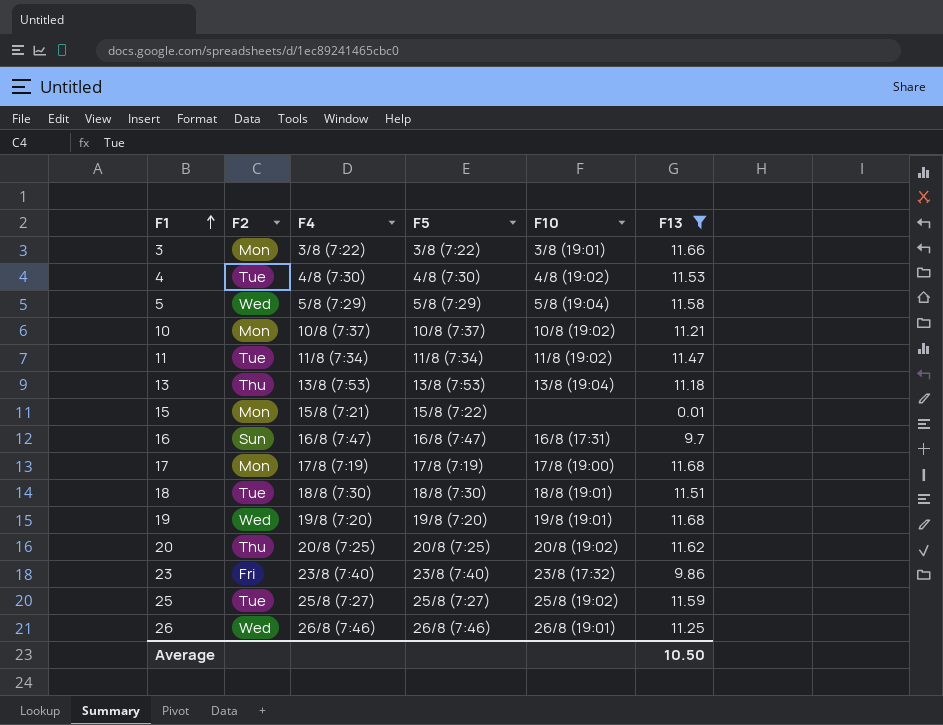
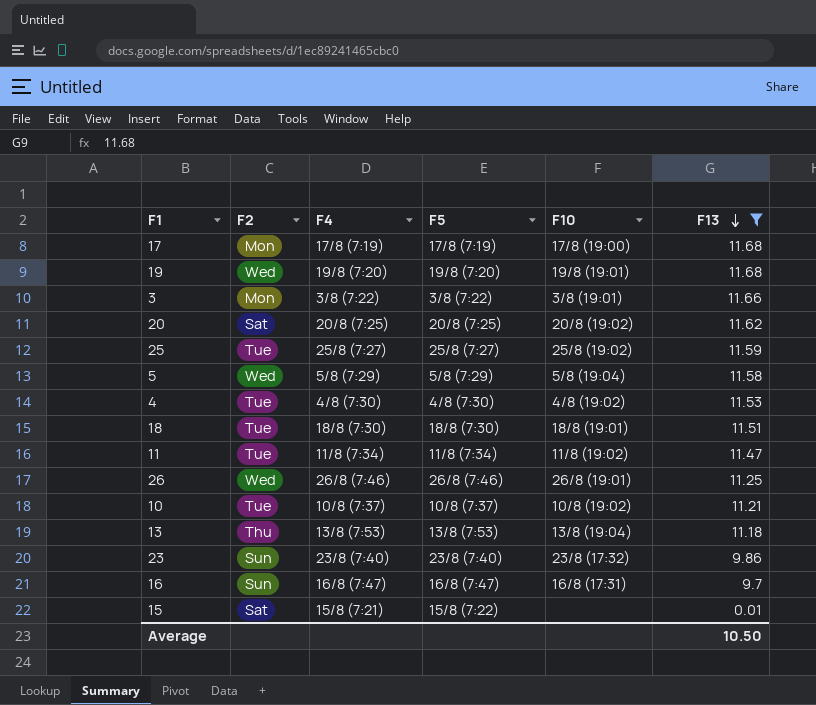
row order: F1 ascending -> F13 descending
20 | F2: Thu -> Sat
10 | F2: Mon -> Tue
23 | F2: Fri -> Sun
15 | F2: Mon -> Sat

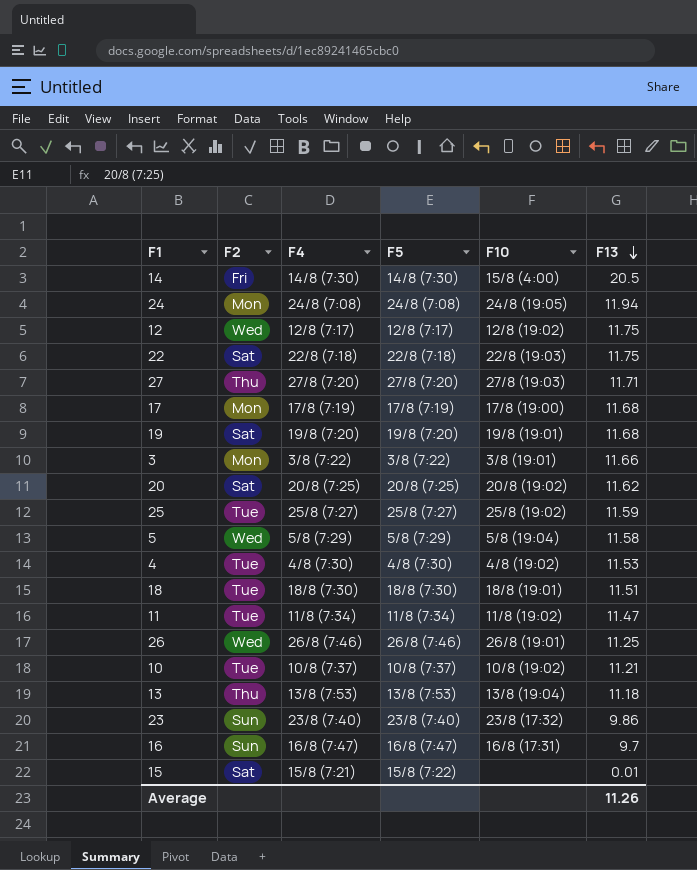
filter: F13 <= 11.68 -> none
19 | F2: Wed -> Sat
Average | F13: 10.50 -> 11.26

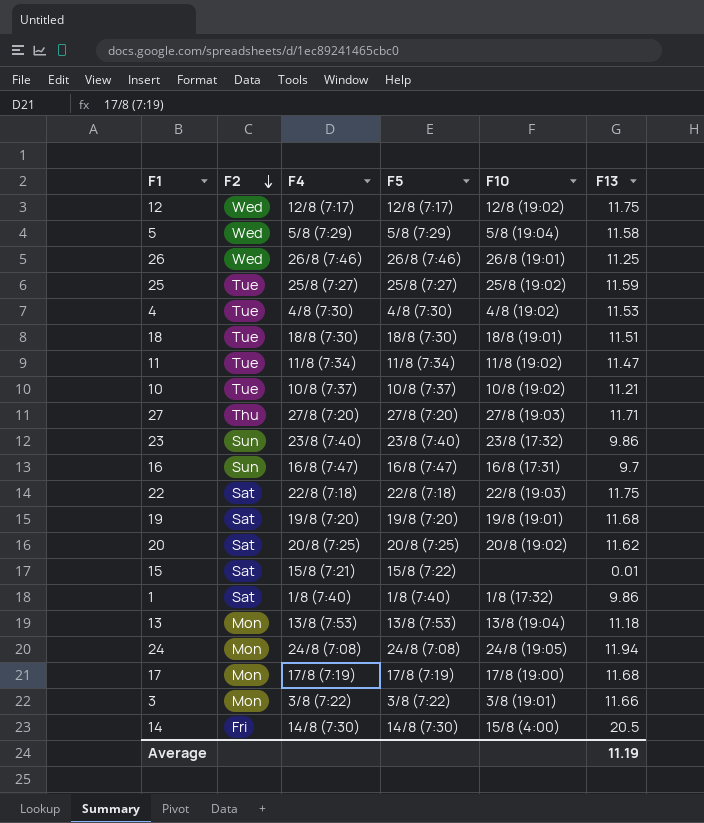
row order: F13 descending -> F2 descending
row 1: none -> Sat | 1/8 (7:40) | 1/8 (7:40) | 1/8 (17:32) | 9.86
13 | F2: Thu -> Mon
Average | F13: 11.26 -> 11.19

